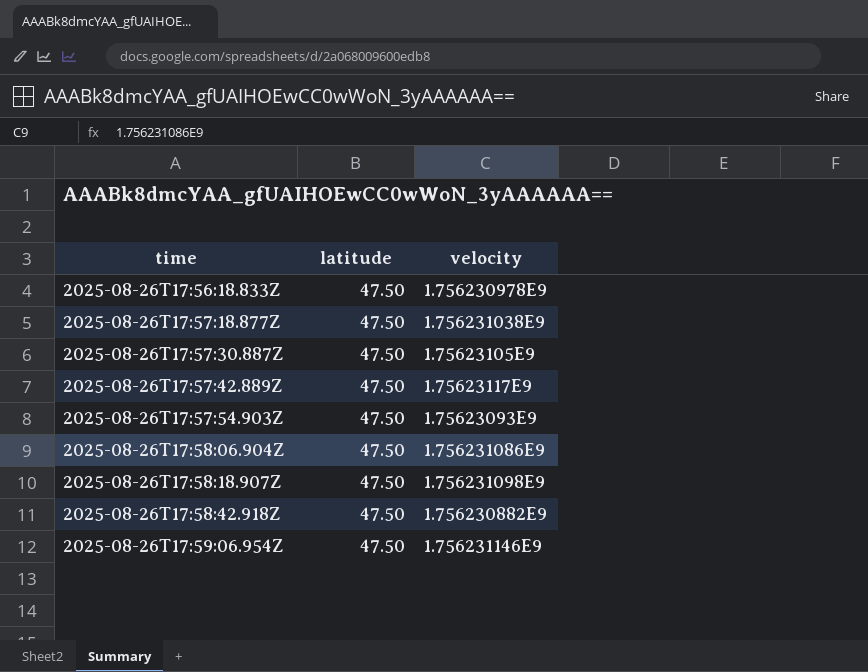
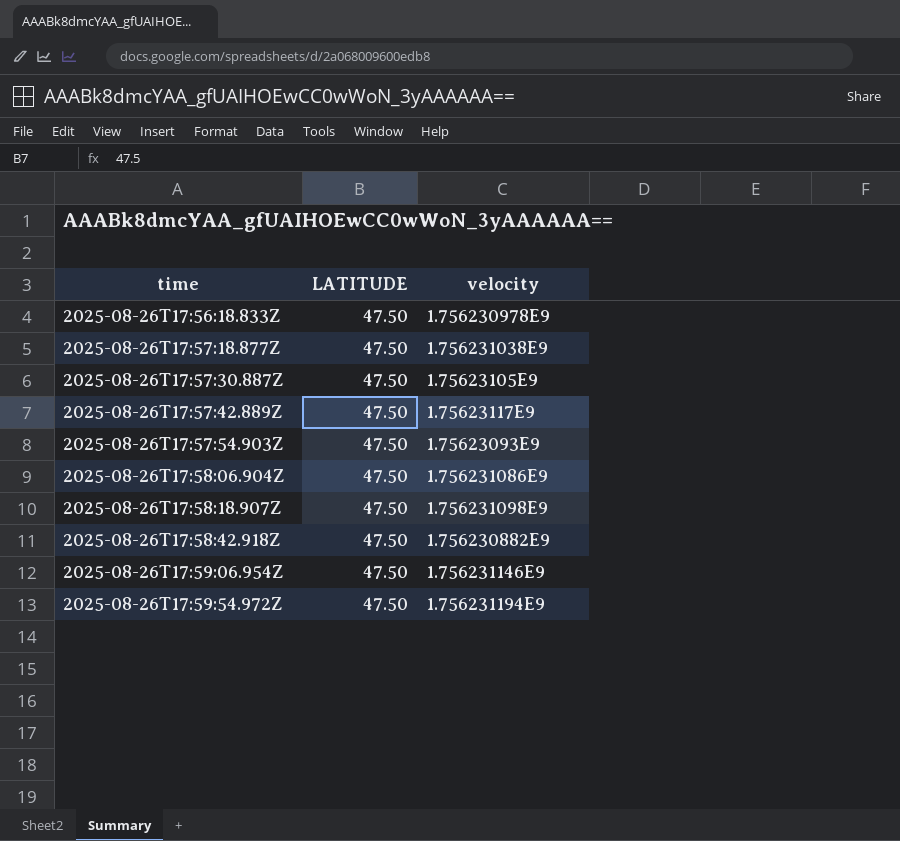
column name: latitude -> LATITUDE
row 2025-08-26T17:59:54.972Z: none -> 47.50 | 1.756231194E9

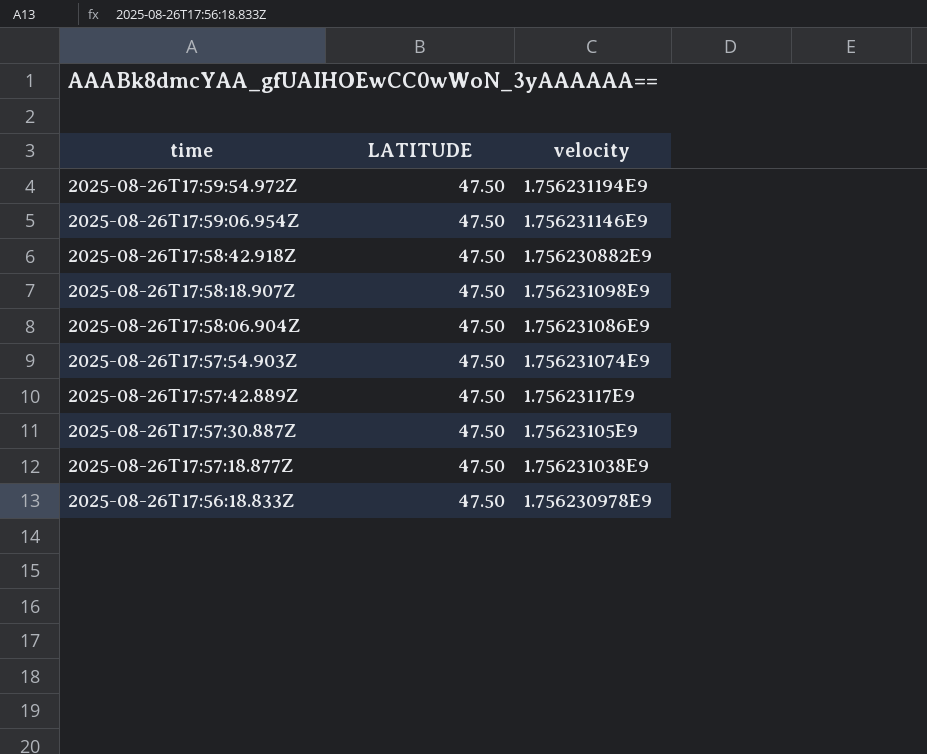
row order: time ascending -> time descending
2025-08-26T17:57:54.903Z | velocity: 1.75623093E9 -> 1.756231074E9

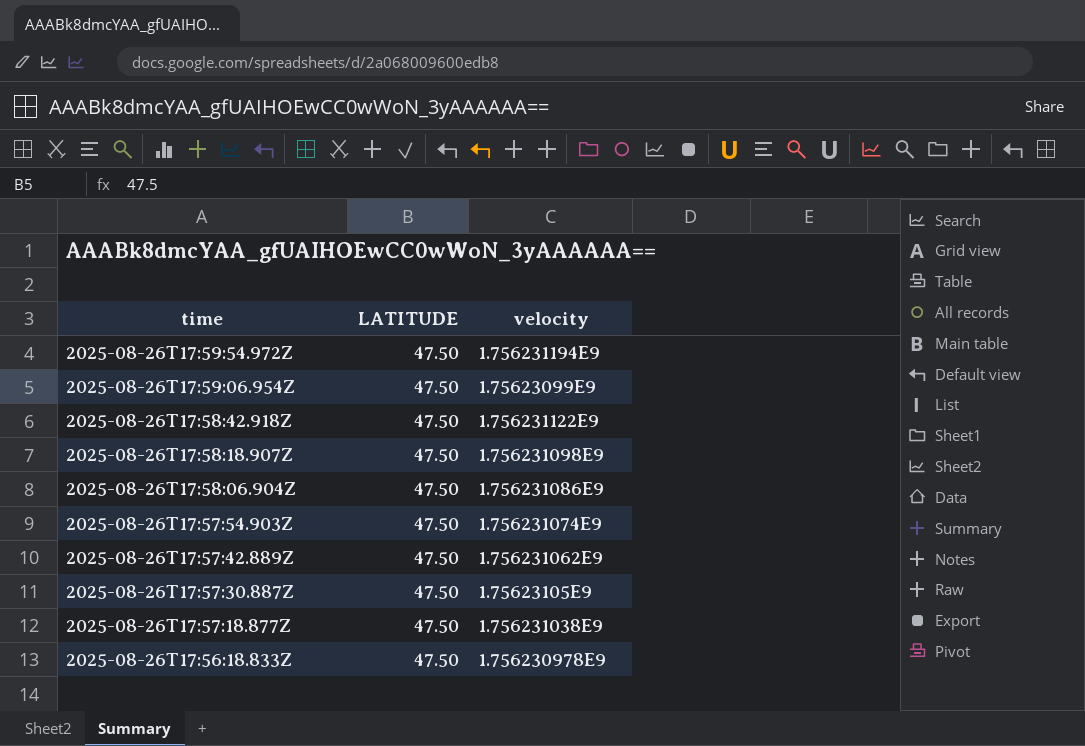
2025-08-26T17:59:06.954Z | velocity: 1.756231146E9 -> 1.75623099E9
2025-08-26T17:58:42.918Z | velocity: 1.756230882E9 -> 1.756231122E9
2025-08-26T17:57:42.889Z | velocity: 1.75623117E9 -> 1.756231062E9

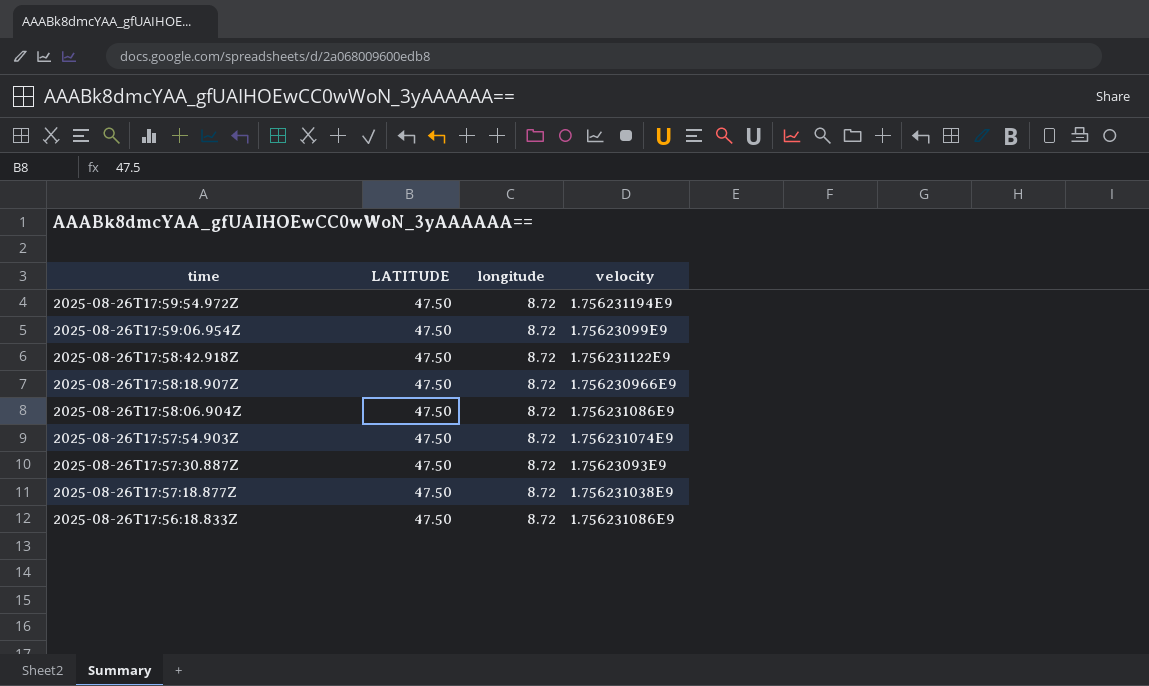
column longitude | position: none -> 3
row 2025-08-26T17:57:42.889Z: 47.50 | 1.756231062E9 -> none
2025-08-26T17:58:18.907Z | velocity: 1.756231098E9 -> 1.756230966E9
2025-08-26T17:57:30.887Z | velocity: 1.75623105E9 -> 1.75623093E9
2025-08-26T17:56:18.833Z | velocity: 1.756230978E9 -> 1.756231086E9

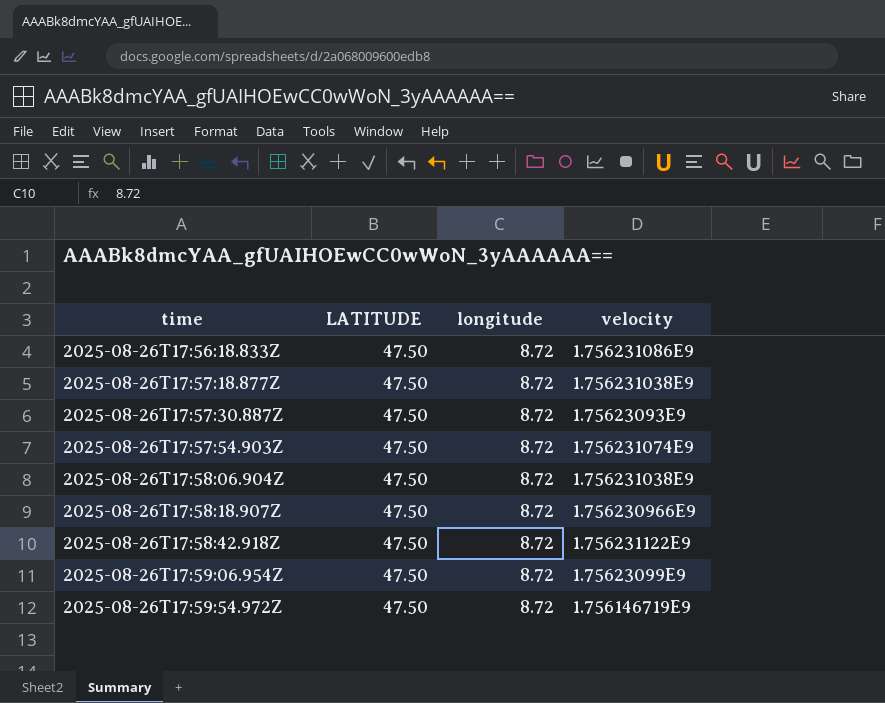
row order: time descending -> time ascending
2025-08-26T17:58:06.904Z | velocity: 1.756231086E9 -> 1.756231038E9
2025-08-26T17:59:54.972Z | velocity: 1.756231194E9 -> 1.756146719E9

